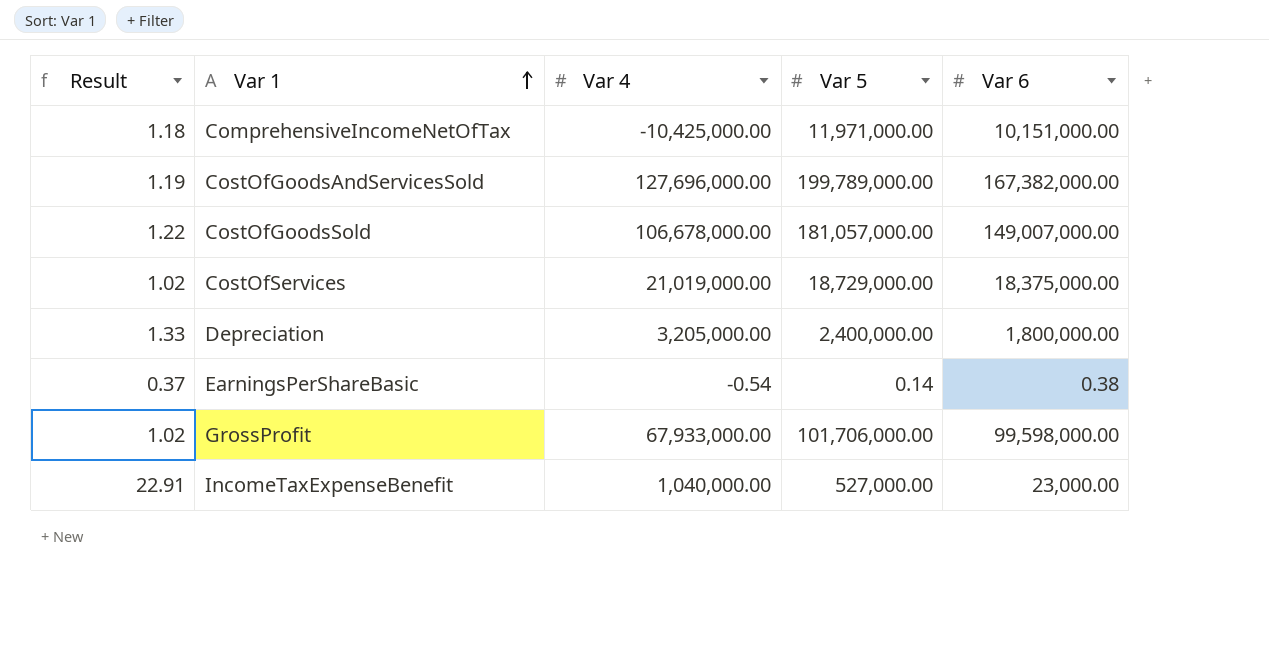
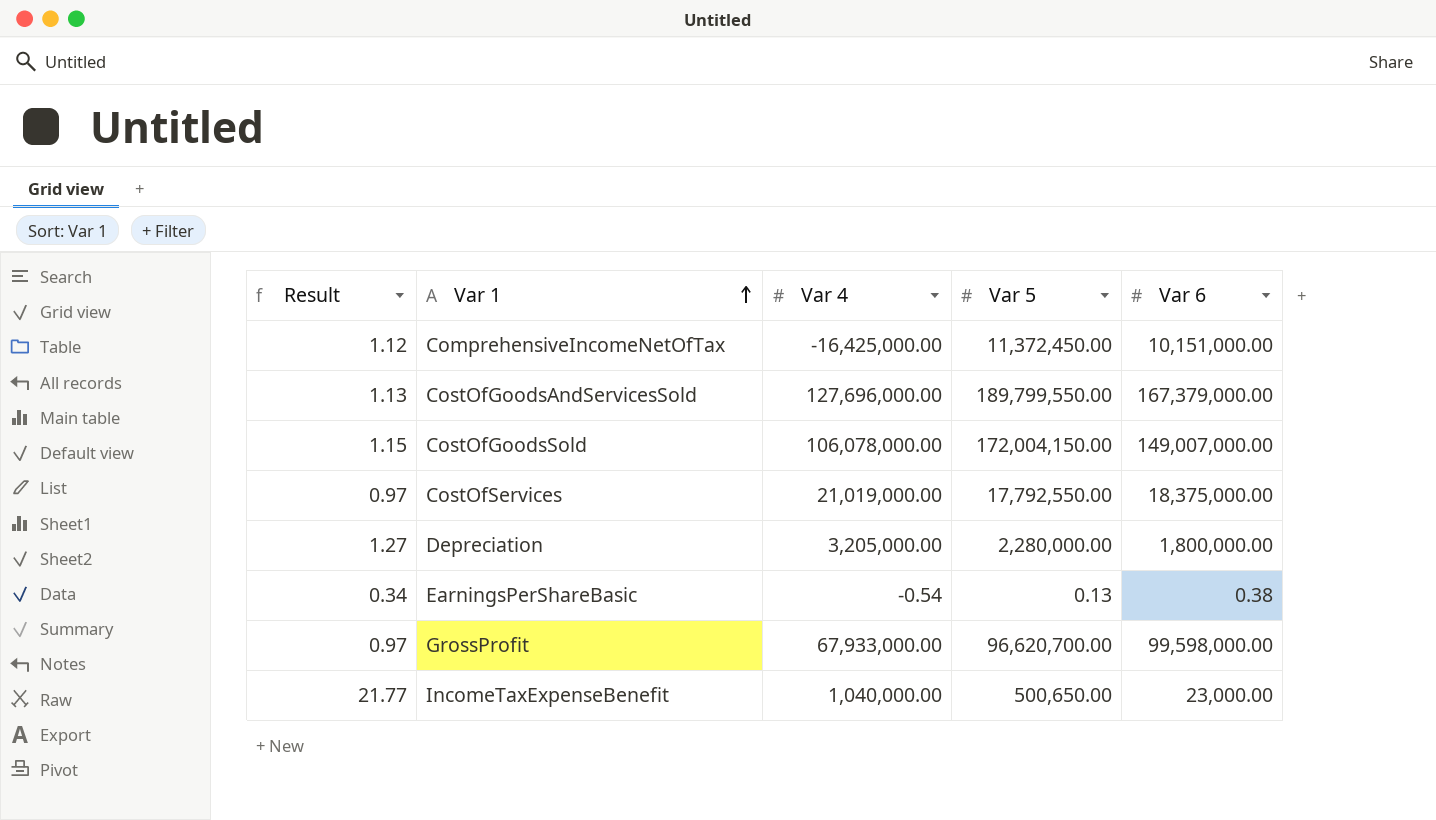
ComprehensiveIncomeNetOfTax | Result: 1.18 -> 1.12
ComprehensiveIncomeNetOfTax | Var 4: -10,425,000.00 -> -16,425,000.00
ComprehensiveIncomeNetOfTax | Var 5: 11,971,000.00 -> 11,372,450.00
CostOfGoodsAndServicesSold | Result: 1.19 -> 1.13
CostOfGoodsAndServicesSold | Var 5: 199,789,000.00 -> 189,799,550.00
CostOfGoodsAndServicesSold | Var 6: 167,382,000.00 -> 167,379,000.00
CostOfGoodsSold | Result: 1.22 -> 1.15
CostOfGoodsSold | Var 4: 106,678,000.00 -> 106,078,000.00
CostOfGoodsSold | Var 5: 181,057,000.00 -> 172,004,150.00
CostOfServices | Result: 1.02 -> 0.97
CostOfServices | Var 5: 18,729,000.00 -> 17,792,550.00
Depreciation | Result: 1.33 -> 1.27
Depreciation | Var 5: 2,400,000.00 -> 2,280,000.00
EarningsPerShareBasic | Result: 0.37 -> 0.34
EarningsPerShareBasic | Var 5: 0.14 -> 0.13
GrossProfit | Result: 1.02 -> 0.97
GrossProfit | Var 5: 101,706,000.00 -> 96,620,700.00
IncomeTaxExpenseBenefit | Result: 22.91 -> 21.77
IncomeTaxExpenseBenefit | Var 5: 527,000.00 -> 500,650.00

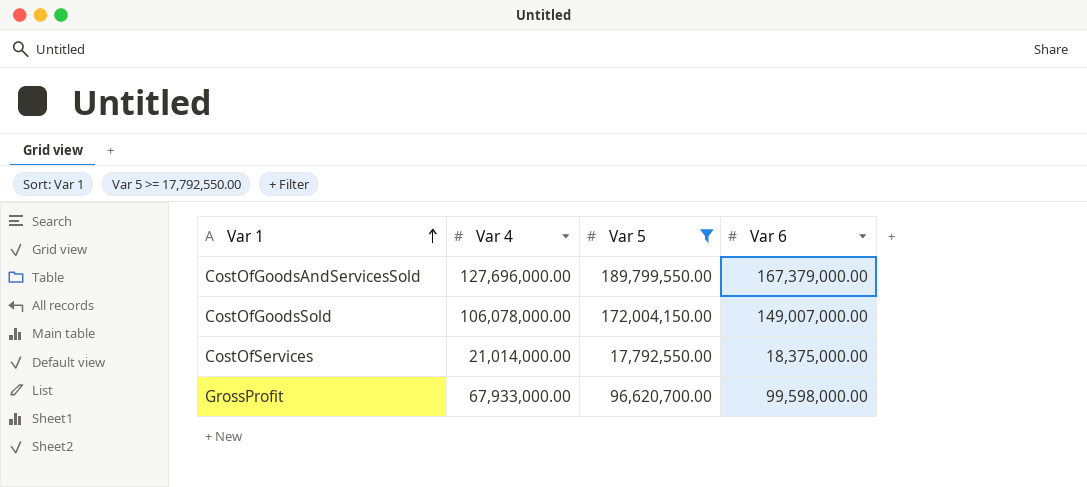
filter: none -> Var 5 >= 17,792,550.00
column Result | formula: [Var 5] / [Var 6] -> none
CostOfServices | Var 4: 21,019,000.00 -> 21,014,000.00

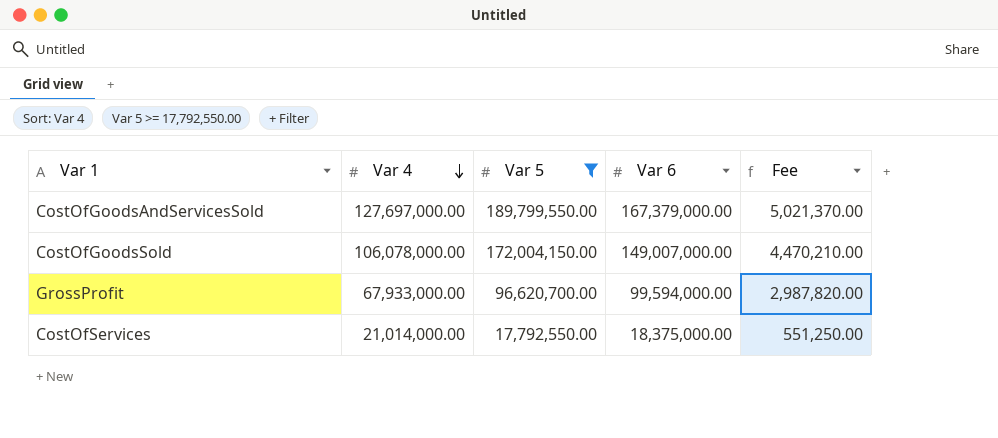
row order: Var 1 ascending -> Var 4 descending
column Fee | formula: none -> [Var 6] * 0.03
CostOfGoodsAndServicesSold | Var 4: 127,696,000.00 -> 127,697,000.00
GrossProfit | Var 6: 99,598,000.00 -> 99,594,000.00

